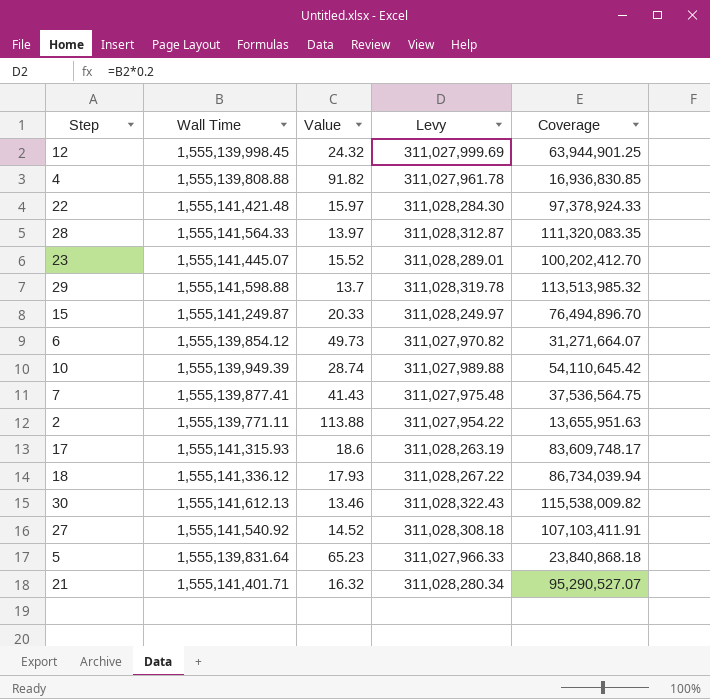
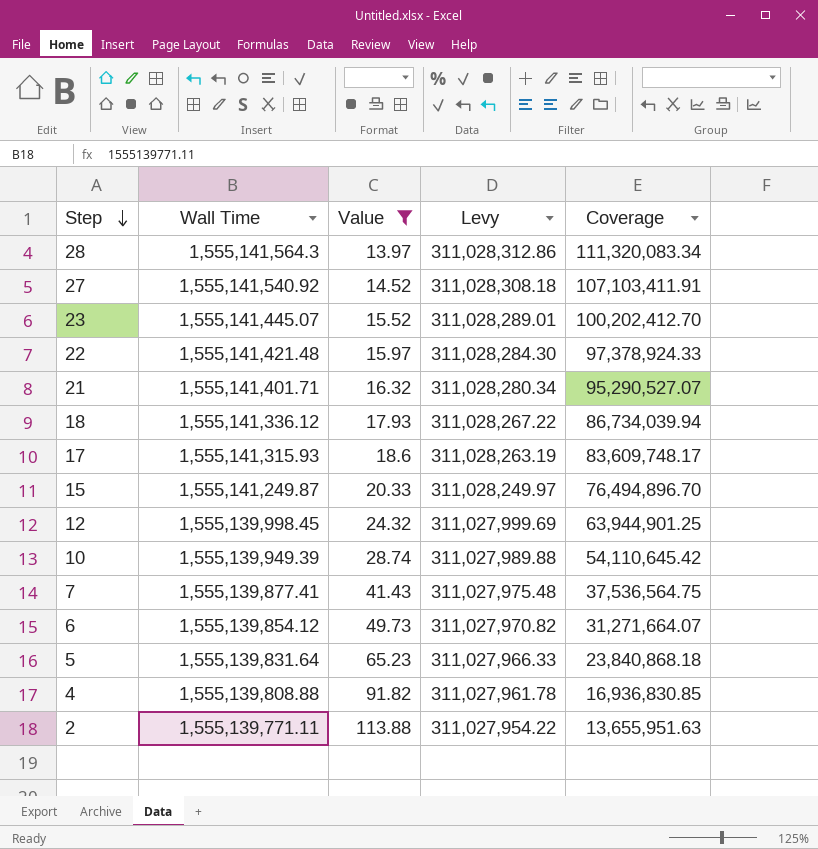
filter: none -> Value >= 13.97
row order: none -> Step descending
28 | Wall Time: 1,555,141,564.33 -> 1,555,141,564.3
28 | Levy: 311,028,312.87 -> 311,028,312.86
28 | Coverage: 111,320,083.35 -> 111,320,083.34

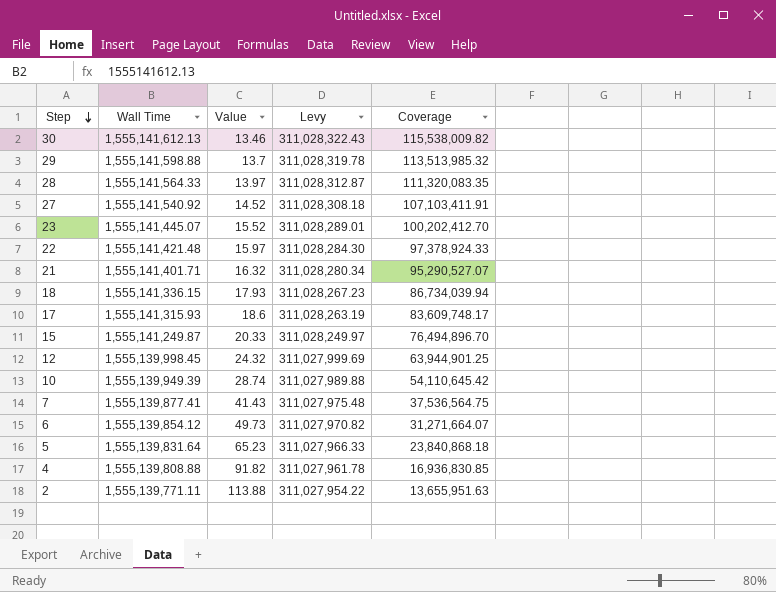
filter: Value >= 13.97 -> none
28 | Wall Time: 1,555,141,564.3 -> 1,555,141,564.33
28 | Levy: 311,028,312.86 -> 311,028,312.87
28 | Coverage: 111,320,083.34 -> 111,320,083.35
18 | Wall Time: 1,555,141,336.12 -> 1,555,141,336.15
18 | Levy: 311,028,267.22 -> 311,028,267.23

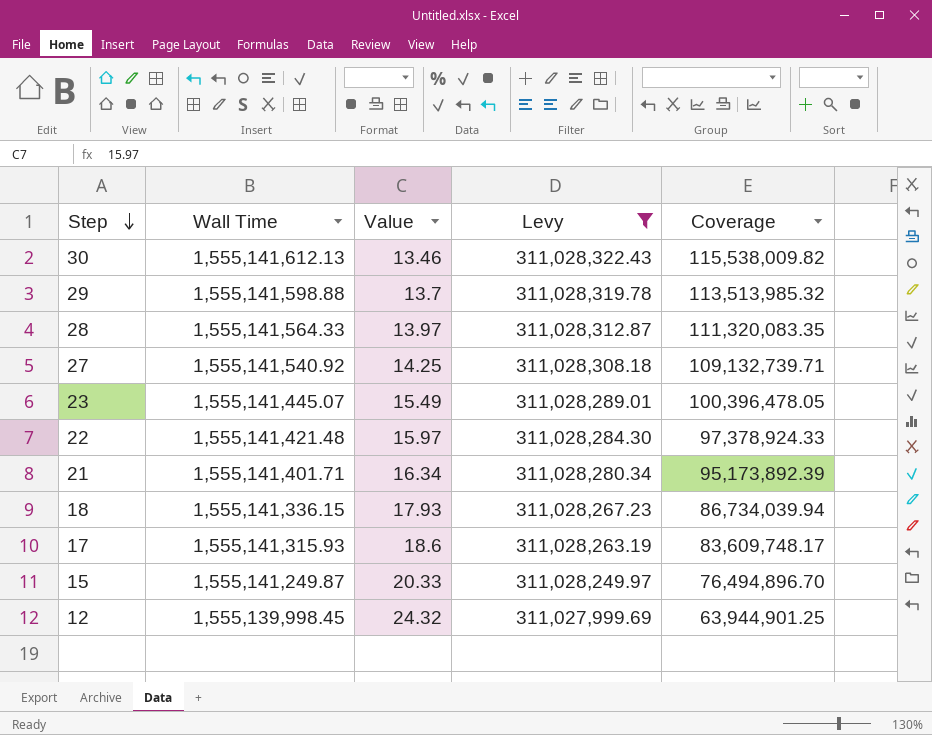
filter: none -> Levy >= 311,027,999.69
27 | Value: 14.52 -> 14.25
27 | Coverage: 107,103,411.91 -> 109,132,739.71
23 | Value: 15.52 -> 15.49
23 | Coverage: 100,202,412.70 -> 100,396,478.05
21 | Value: 16.32 -> 16.34
21 | Coverage: 95,290,527.07 -> 95,173,892.39

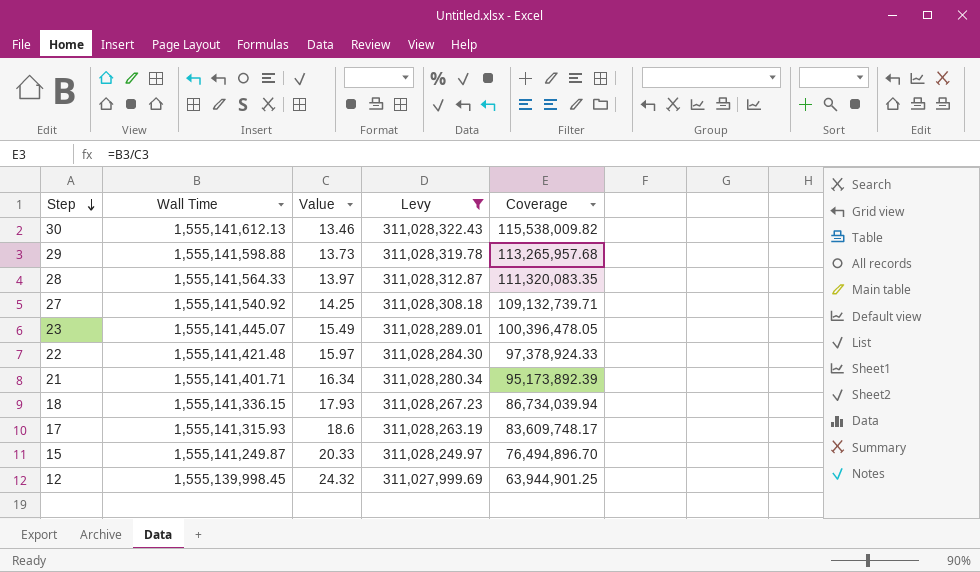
29 | Value: 13.7 -> 13.73
29 | Coverage: 113,513,985.32 -> 113,265,957.68

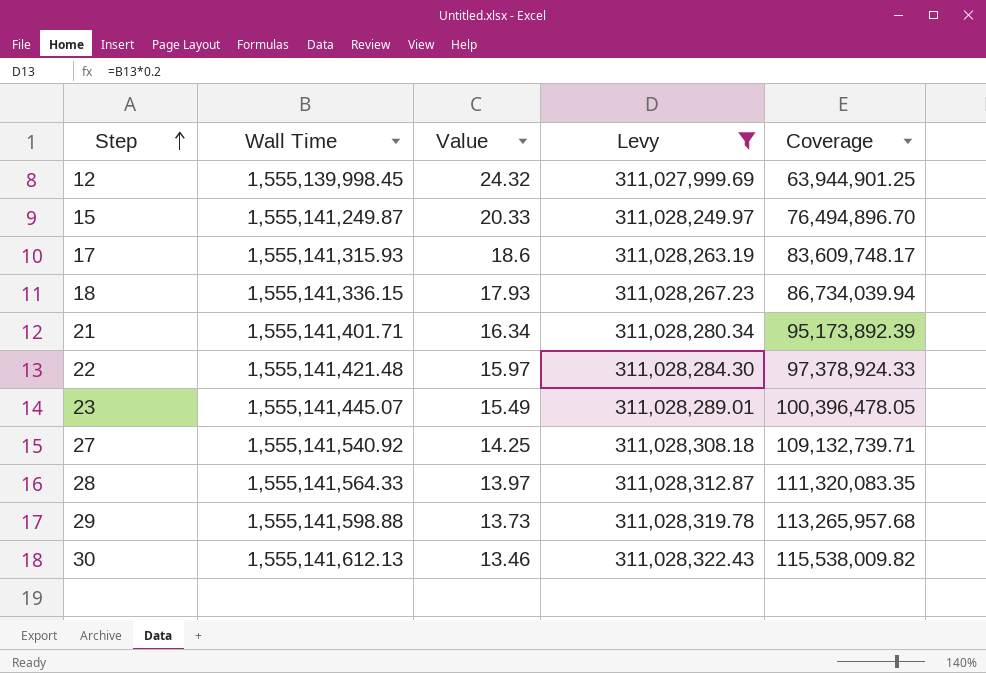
row order: Step descending -> Step ascending

